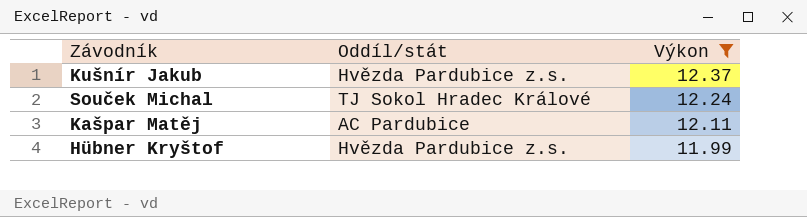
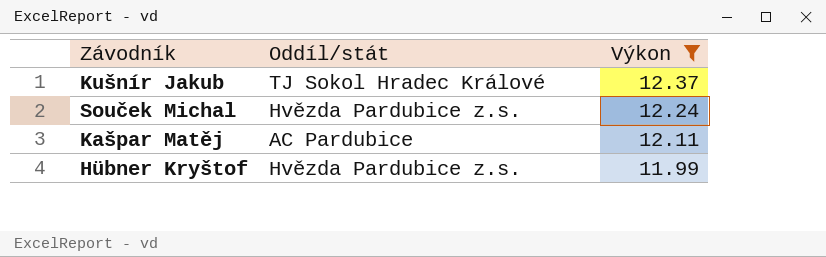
Kušnír Jakub | Oddíl/stát: Hvězda Pardubice z.s. -> TJ Sokol Hradec Králové
Souček Michal | Oddíl/stát: TJ Sokol Hradec Králové -> Hvězda Pardubice z.s.

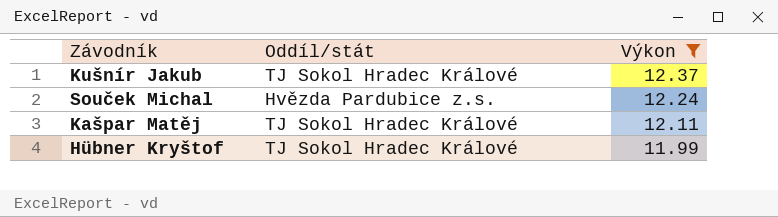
Kašpar Matěj | Oddíl/stát: AC Pardubice -> TJ Sokol Hradec Králové
Hübner Kryštof | Oddíl/stát: Hvězda Pardubice z.s. -> TJ Sokol Hradec Králové

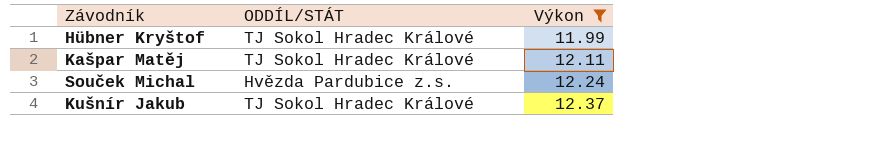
row order: Výkon descending -> Výkon ascending
column name: Oddíl/stát -> ODDÍL/STÁT

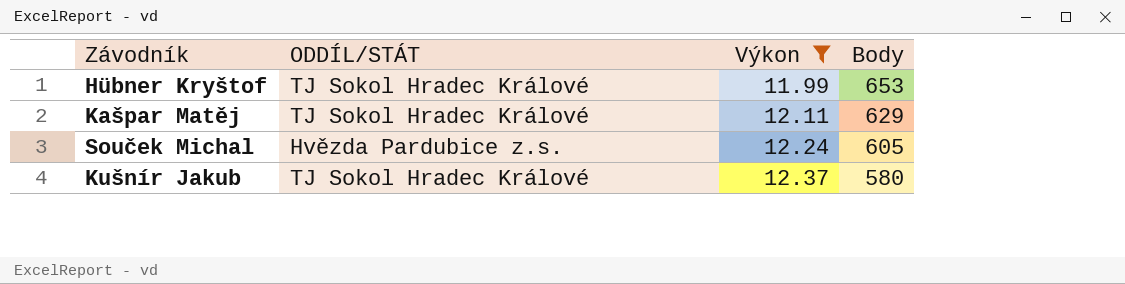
column Body | position: none -> 4

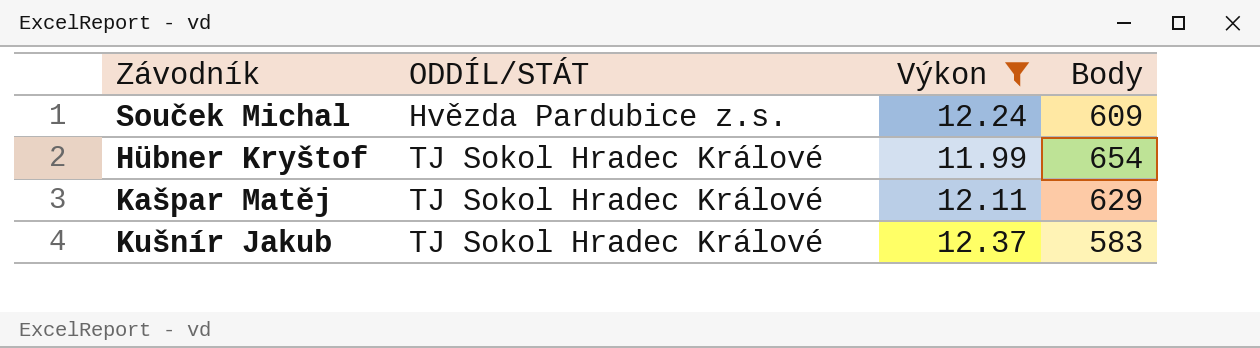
row order: Výkon ascending -> ODDÍL/STÁT ascending
Souček Michal | Body: 605 -> 609
Hübner Kryštof | Body: 653 -> 654
Kušnír Jakub | Body: 580 -> 583

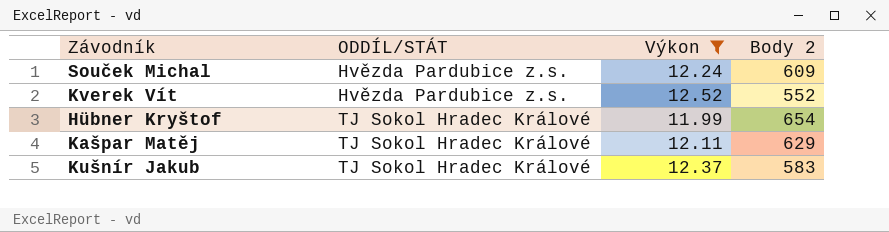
column name: Body -> Body 2
row Kverek Vít: none -> Hvězda Pardubice z.s. | 12.52 | 552

